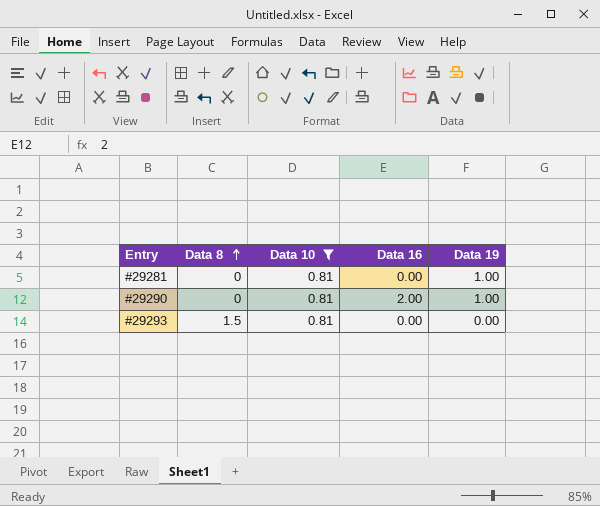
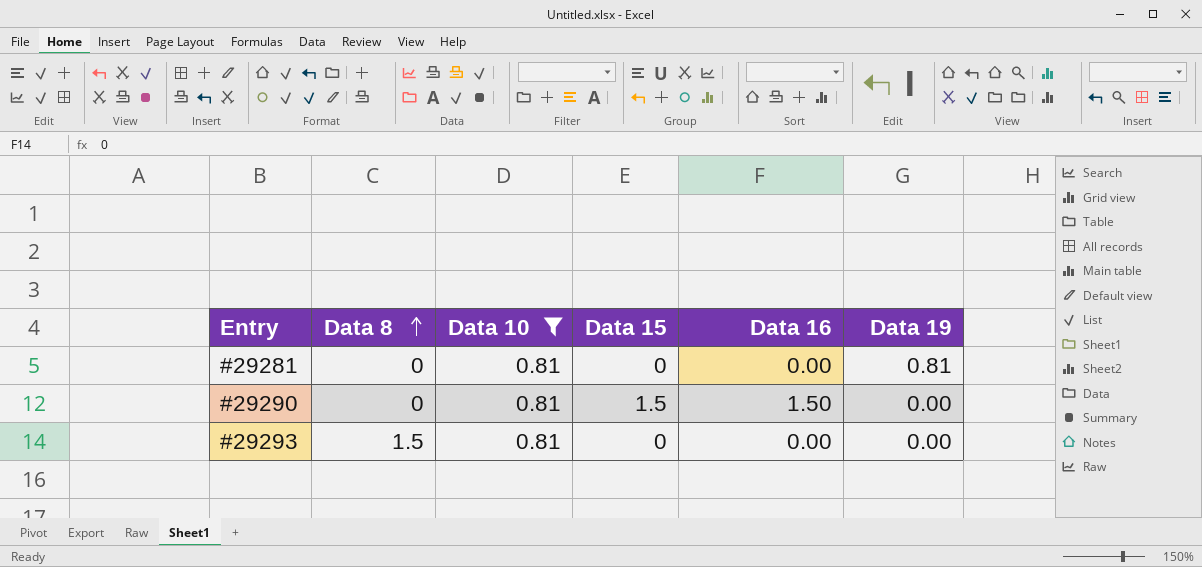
column Data 15 | position: none -> 4
#29281 | Data 19: 1.00 -> 0.81
#29290 | Data 16: 2.00 -> 1.50
#29290 | Data 19: 1.00 -> 0.00

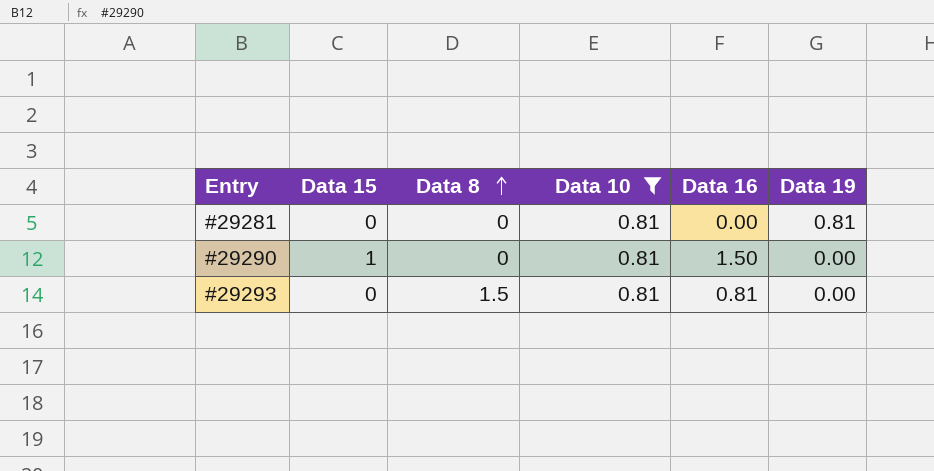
column Data 15 | position: 4 -> 2
#29290 | Data 15: 1.5 -> 1
#29293 | Data 16: 0.00 -> 0.81

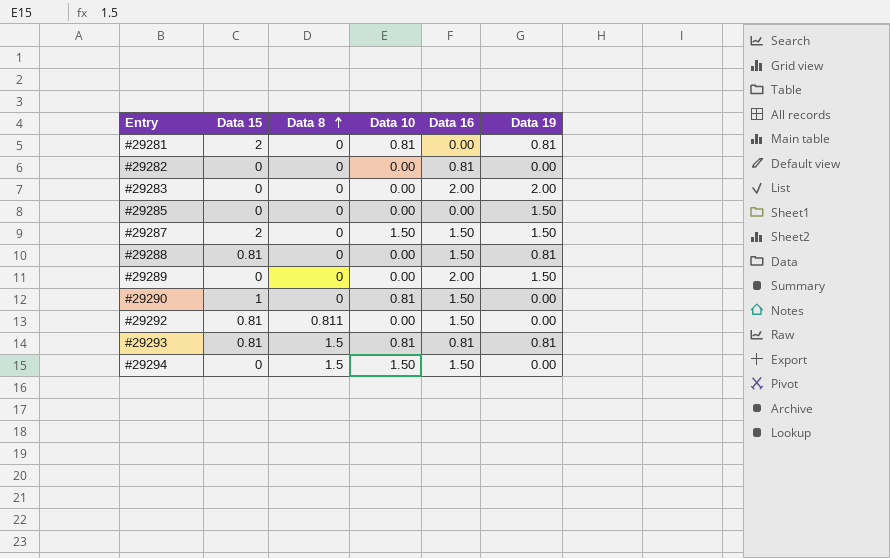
filter: Data 10 = 0.81 -> none
#29281 | Data 15: 0 -> 2
#29293 | Data 15: 0 -> 0.81
#29293 | Data 19: 0.00 -> 0.81

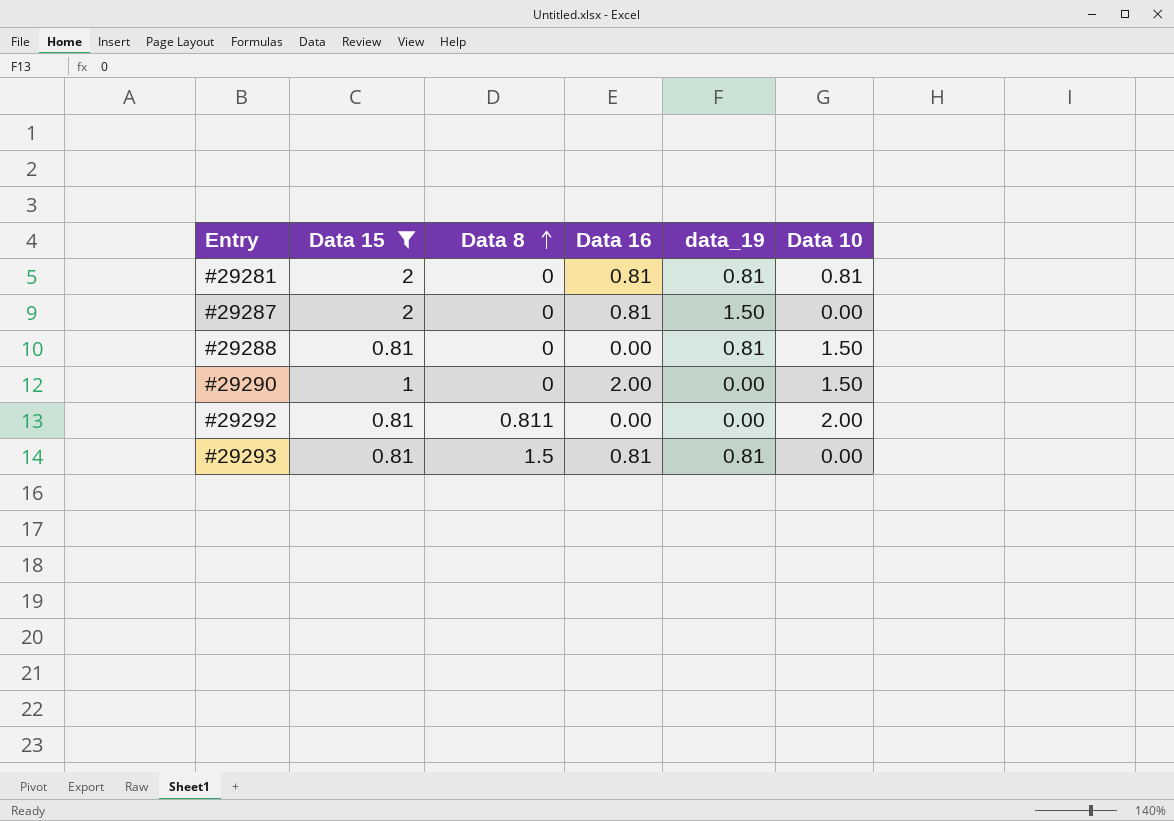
filter: none -> Data 15 != 0
column name: Data 19 -> data_19
column Data 10 | position: 4 -> 6
#29281 | Data 16: 0.00 -> 0.81
#29287 | Data 16: 1.50 -> 0.81
#29287 | Data 10: 1.50 -> 0.00
#29288 | Data 16: 1.50 -> 0.00
#29288 | Data 10: 0.00 -> 1.50
#29290 | Data 16: 1.50 -> 2.00
#29290 | Data 10: 0.81 -> 1.50
#29292 | Data 16: 1.50 -> 0.00
#29292 | Data 10: 0.00 -> 2.00
#29293 | Data 10: 0.81 -> 0.00

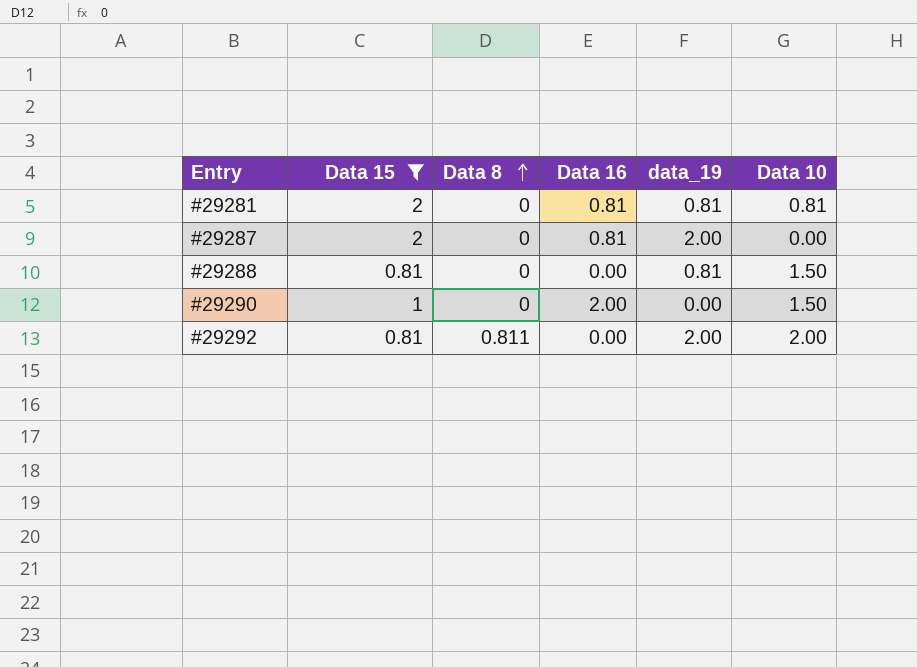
row #29293: 0.81 | 1.5 | 0.81 | 0.81 | 0.00 -> none
#29287 | data_19: 1.50 -> 2.00
#29292 | data_19: 0.00 -> 2.00

